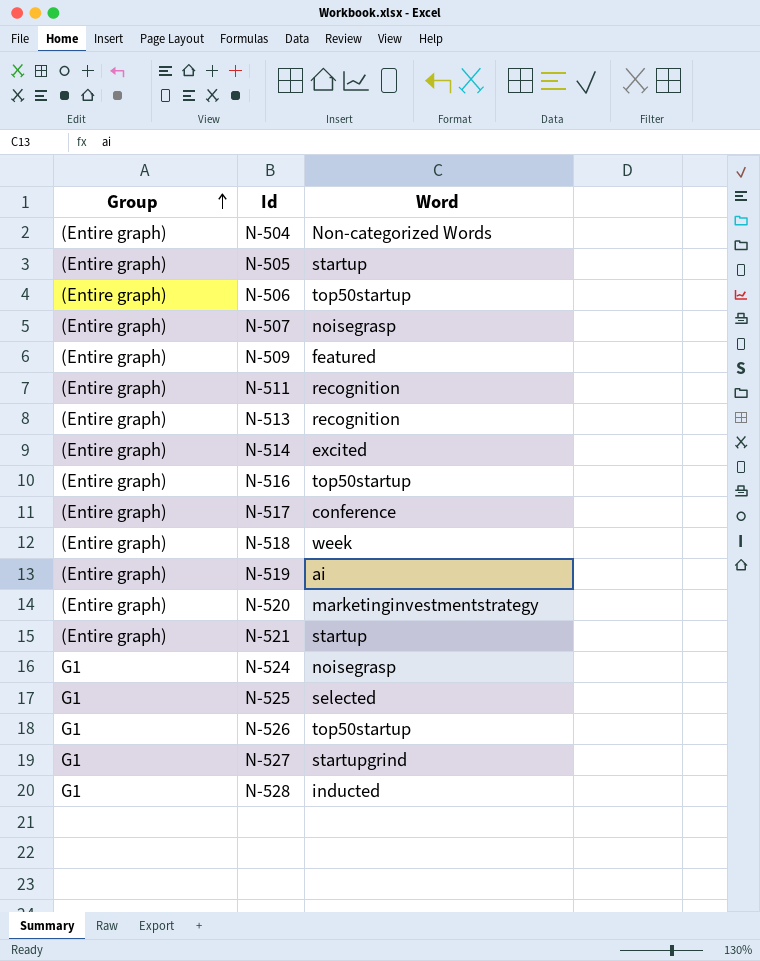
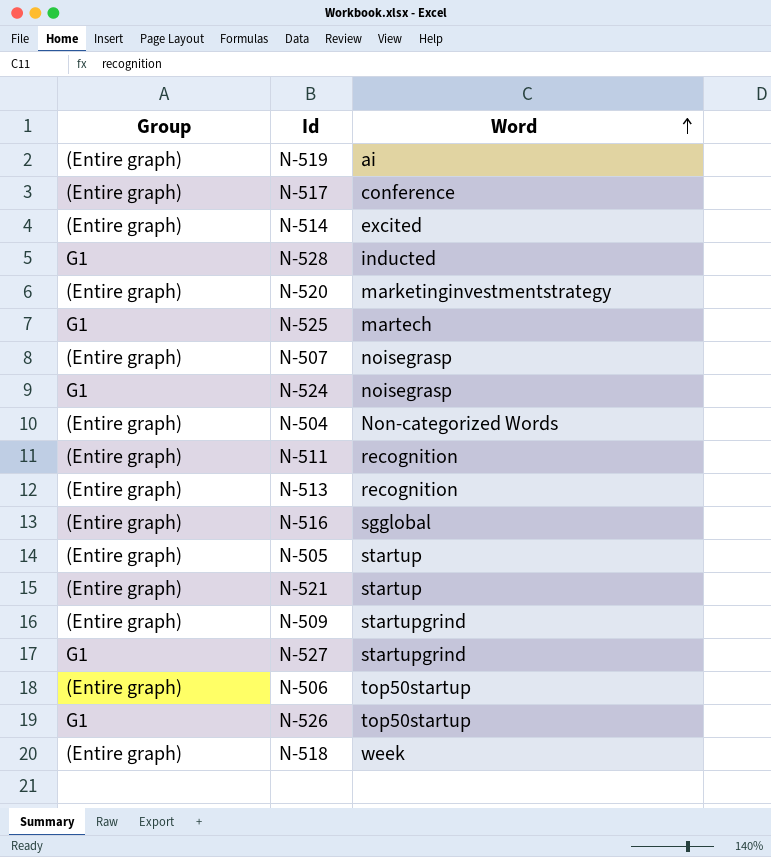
row order: Group ascending -> Word ascending
N-525 | Word: selected -> martech
N-516 | Word: top50startup -> sgglobal
N-509 | Word: featured -> startupgrind

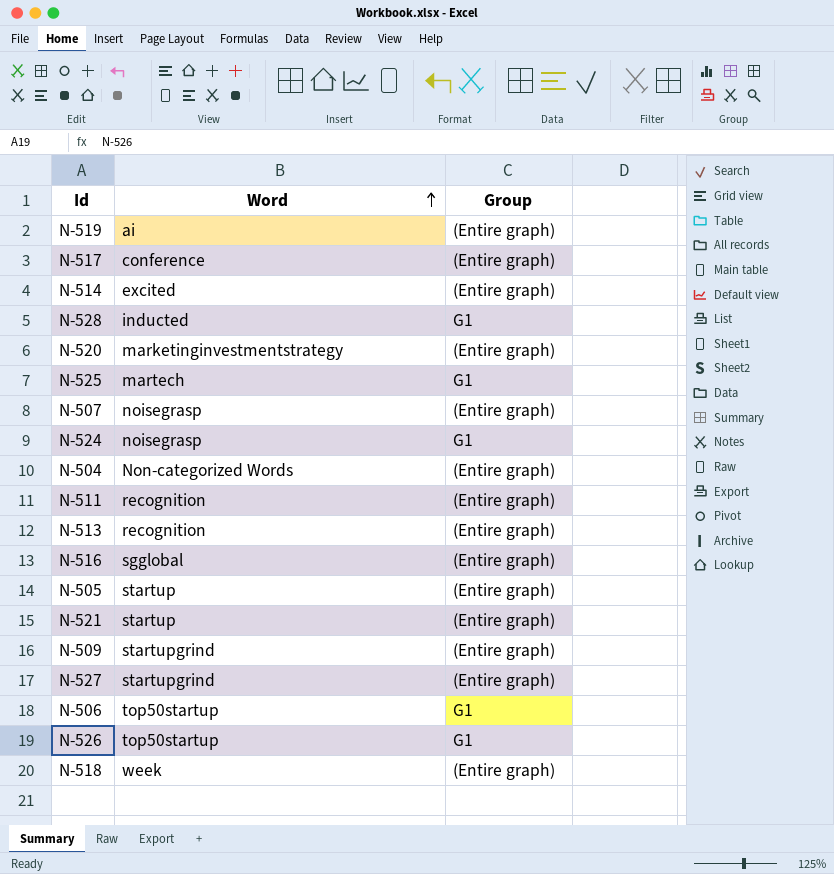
column Group | position: 1 -> 3
N-527 | Group: G1 -> (Entire graph)
N-506 | Group: (Entire graph) -> G1

